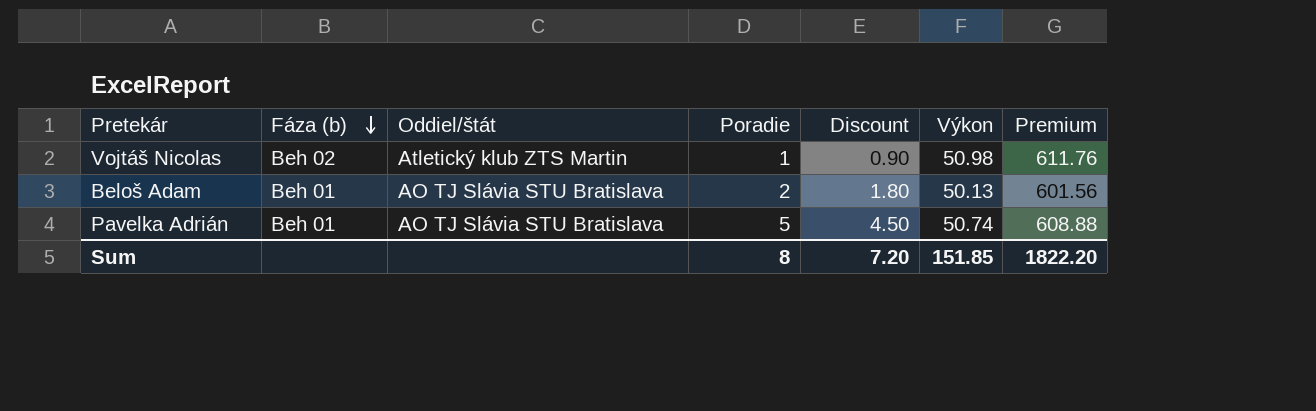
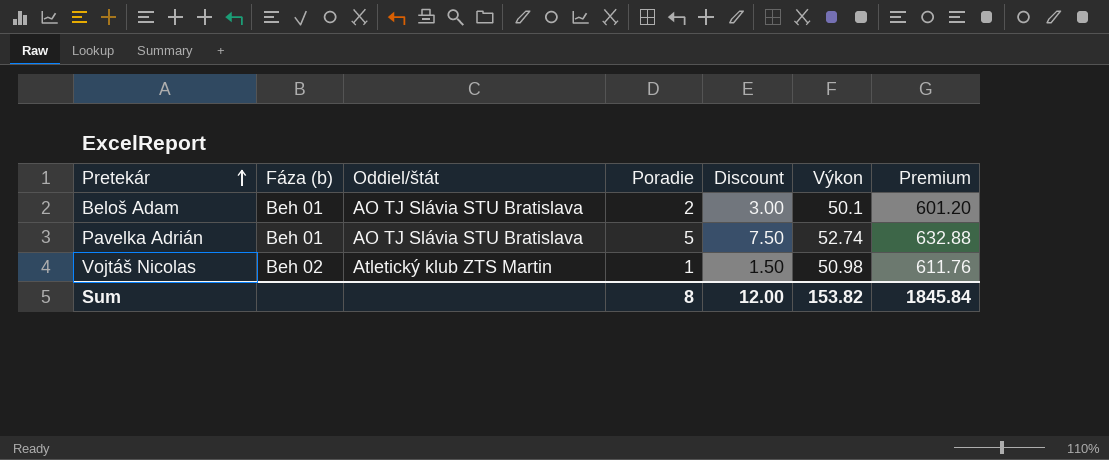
row order: Fáza (b) descending -> Pretekár ascending
column Discount | formula: [Poradie] * 0.9 -> [Poradie] * 1.5
Beloš Adam | Výkon: 50.13 -> 50.1
Beloš Adam | Premium: 601.56 -> 601.20
Pavelka Adrián | Výkon: 50.74 -> 52.74
Pavelka Adrián | Premium: 608.88 -> 632.88
Sum | Discount: 7.20 -> 12.00
Sum | Výkon: 151.85 -> 153.82
Sum | Premium: 1822.20 -> 1845.84

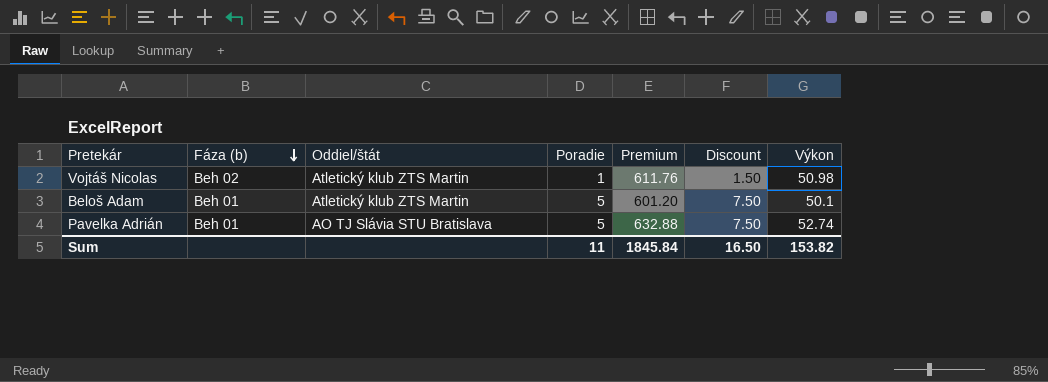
row order: Pretekár ascending -> Fáza (b) descending
column Premium | position: 7 -> 5
Beloš Adam | Oddiel/štát: AO TJ Slávia STU Bratislava -> Atletický klub ZTS Martin
Beloš Adam | Poradie: 2 -> 5
Beloš Adam | Discount: 3.00 -> 7.50
Sum | Poradie: 8 -> 11
Sum | Discount: 12.00 -> 16.50

